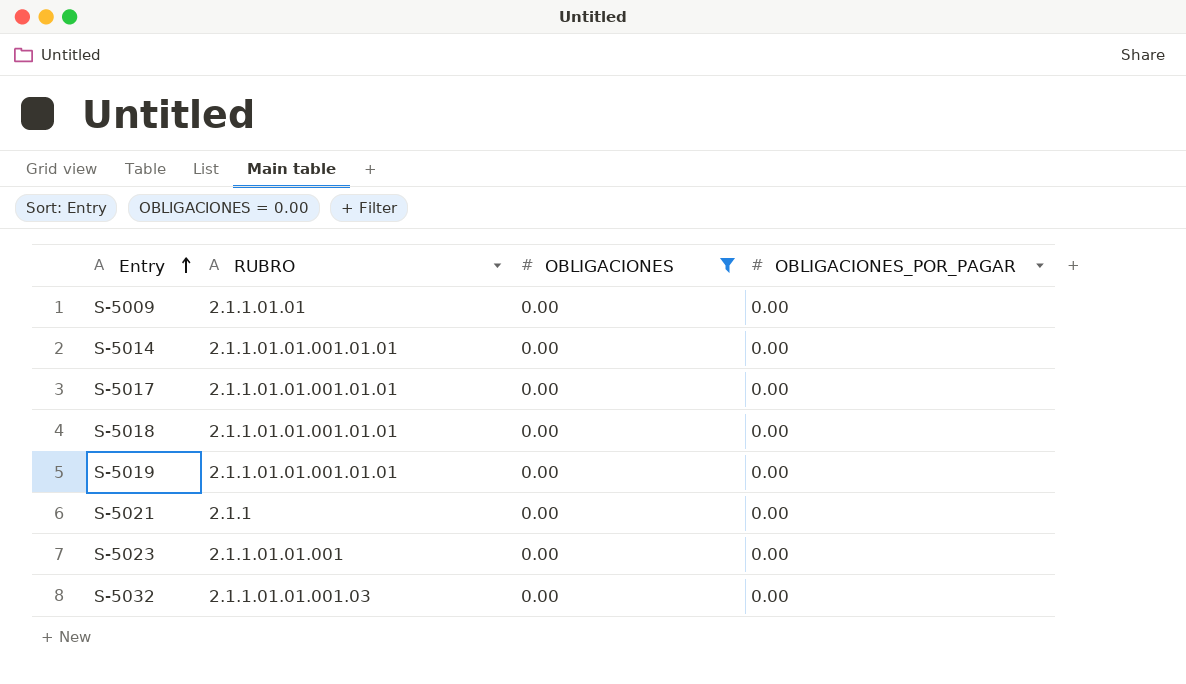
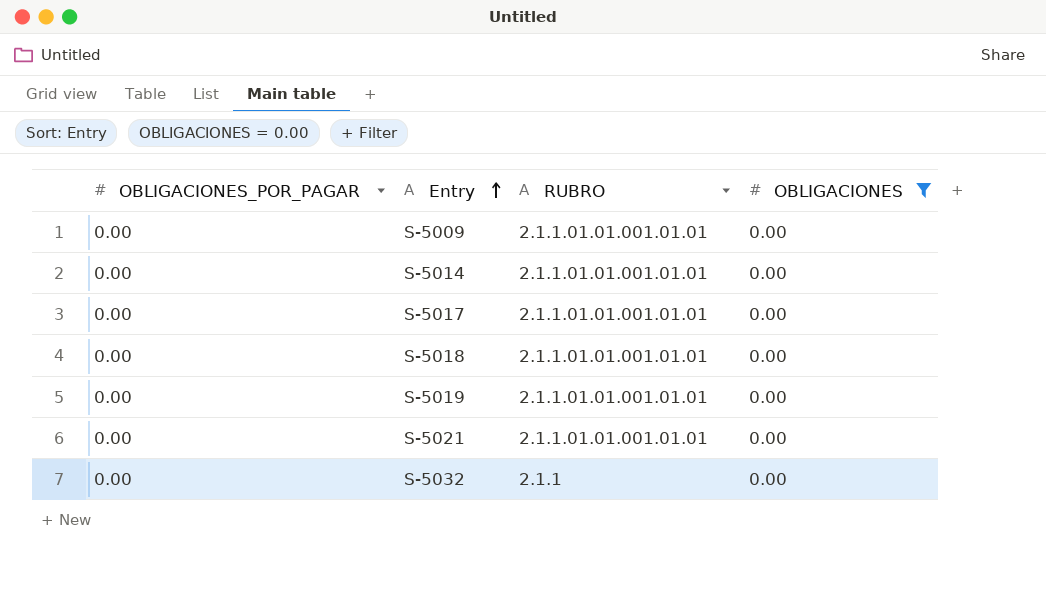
column OBLIGACIONES_POR_PAGAR | position: 4 -> 1
row S-5023: 2.1.1.01.01.001 | 0.00 | 0.00 -> none
S-5009 | RUBRO: 2.1.1.01.01 -> 2.1.1.01.01.001.01.01
S-5021 | RUBRO: 2.1.1 -> 2.1.1.01.01.001.01.01
S-5032 | RUBRO: 2.1.1.01.01.001.03 -> 2.1.1

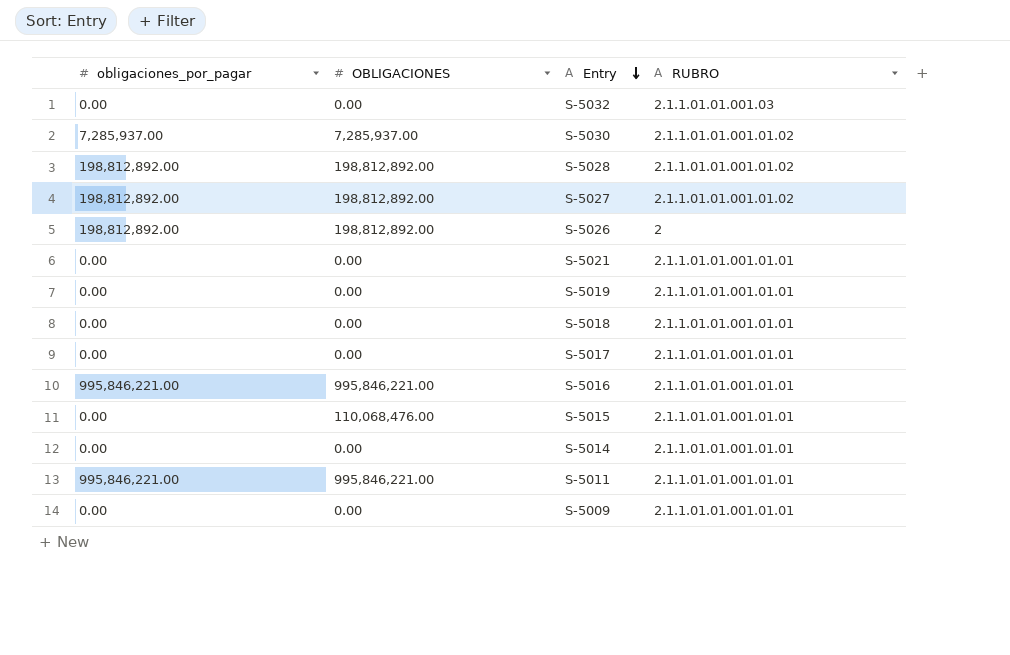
filter: OBLIGACIONES = 0.00 -> none
row order: Entry ascending -> Entry descending
column name: OBLIGACIONES_POR_PAGAR -> obligaciones_por_pagar
column OBLIGACIONES | position: 4 -> 2
S-5032 | RUBRO: 2.1.1 -> 2.1.1.01.01.001.03

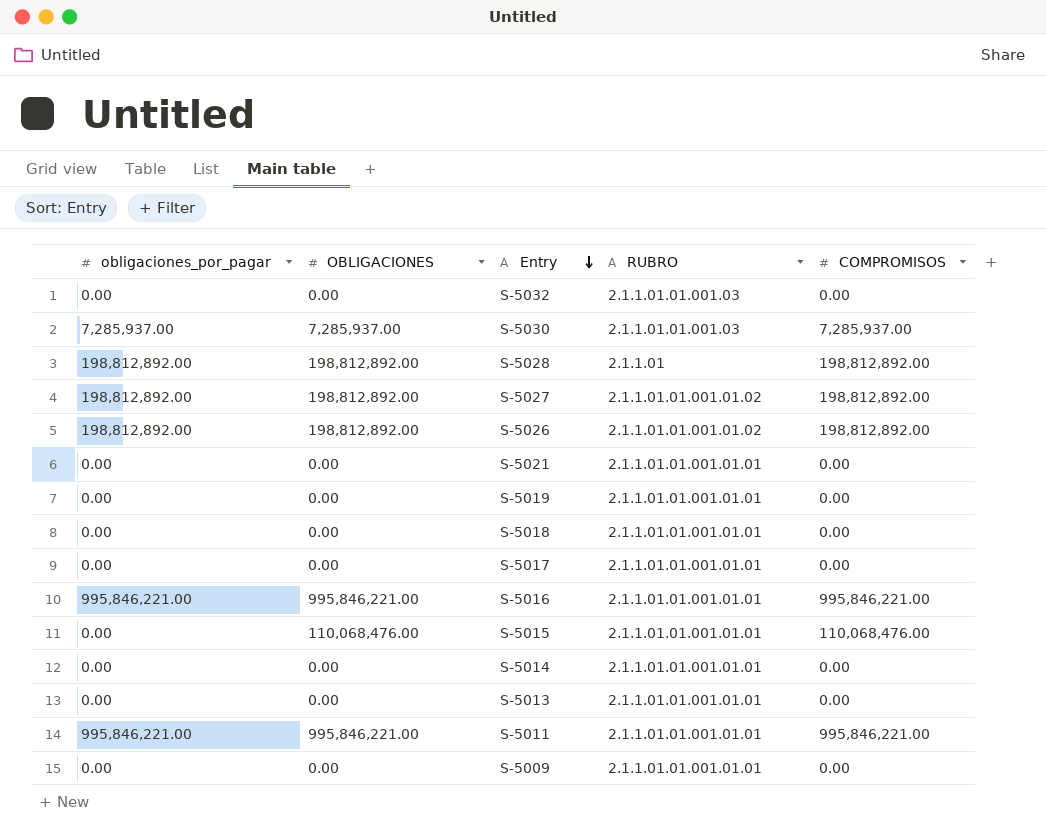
column COMPROMISOS | position: none -> 5
S-5030 | RUBRO: 2.1.1.01.01.001.01.02 -> 2.1.1.01.01.001.03
S-5028 | RUBRO: 2.1.1.01.01.001.01.02 -> 2.1.1.01
S-5026 | RUBRO: 2 -> 2.1.1.01.01.001.01.02
row S-5013: none -> 0.00 | 0.00 | 2.1.1.01.01.001.01.01 | 0.00

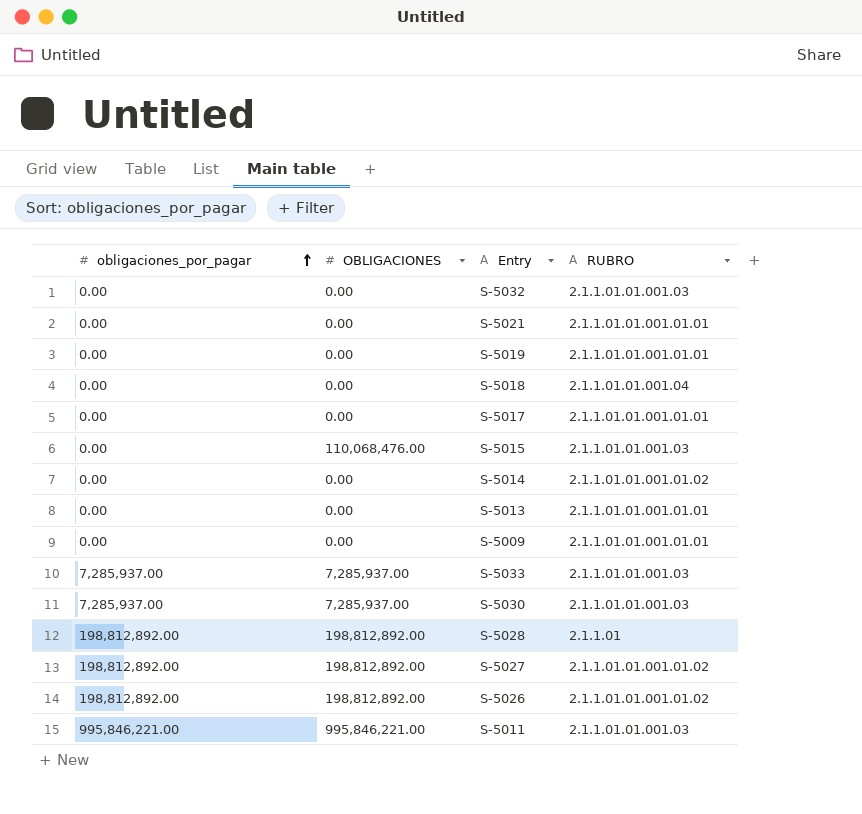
row order: Entry descending -> obligaciones_por_pagar ascending
column COMPROMISOS | position: 5 -> none
row S-5016: 995,846,221.00 | 995,846,221.00 | 2.1.1.01.01.001.01.01 | 995,846,221.00 -> none
S-5018 | RUBRO: 2.1.1.01.01.001.01.01 -> 2.1.1.01.01.001.04
S-5015 | RUBRO: 2.1.1.01.01.001.01.01 -> 2.1.1.01.01.001.03
S-5014 | RUBRO: 2.1.1.01.01.001.01.01 -> 2.1.1.01.01.001.01.02
row S-5033: none -> 7,285,937.00 | 7,285,937.00 | 2.1.1.01.01.001.03
S-5011 | RUBRO: 2.1.1.01.01.001.01.01 -> 2.1.1.01.01.001.03

